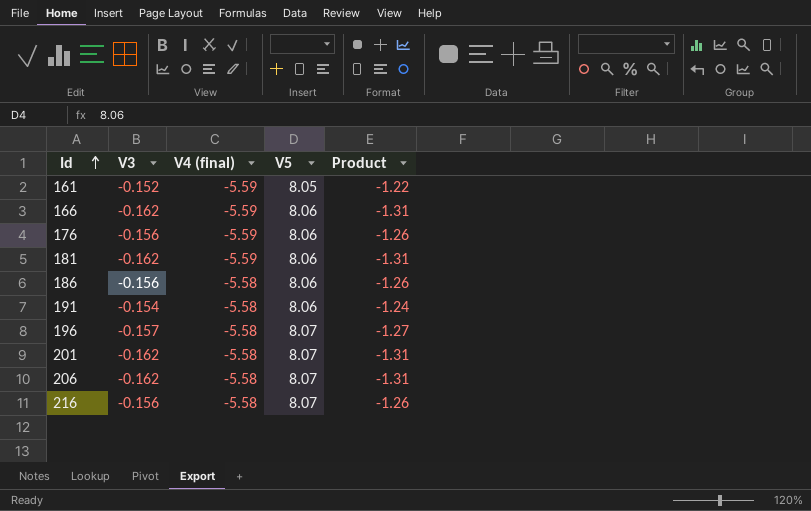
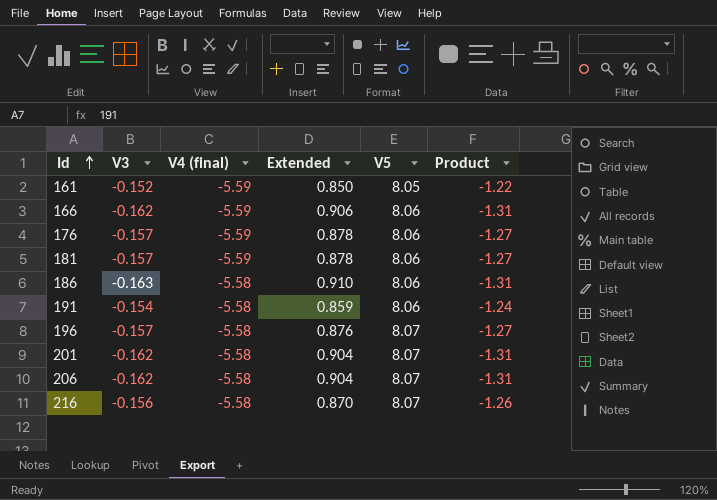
column Extended | formula: none -> [V3] * [V4 (final)]
176 | V3: -0.156 -> -0.157
176 | Product: -1.26 -> -1.27
181 | V3: -0.162 -> -0.157
181 | Product: -1.31 -> -1.27
186 | V3: -0.156 -> -0.163
186 | Product: -1.26 -> -1.31

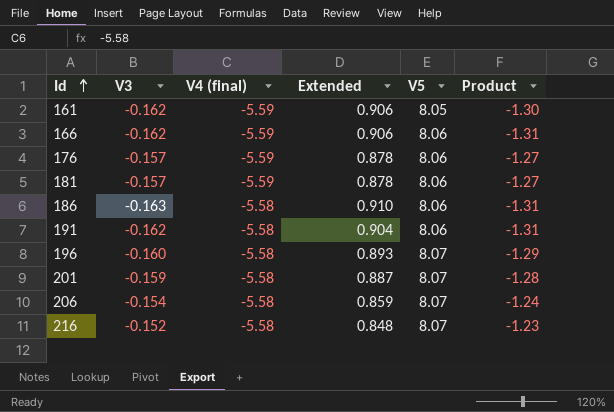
161 | V3: -0.152 -> -0.162
161 | Extended: 0.850 -> 0.906
161 | Product: -1.22 -> -1.30
191 | V3: -0.154 -> -0.162
191 | Extended: 0.859 -> 0.904
191 | Product: -1.24 -> -1.31
196 | V3: -0.157 -> -0.160
196 | Extended: 0.876 -> 0.893
196 | Product: -1.27 -> -1.29
201 | V3: -0.162 -> -0.159
201 | Extended: 0.904 -> 0.887
201 | Product: -1.31 -> -1.28
206 | V3: -0.162 -> -0.154
206 | Extended: 0.904 -> 0.859
206 | Product: -1.31 -> -1.24
216 | V3: -0.156 -> -0.152
216 | Extended: 0.870 -> 0.848
216 | Product: -1.26 -> -1.23

